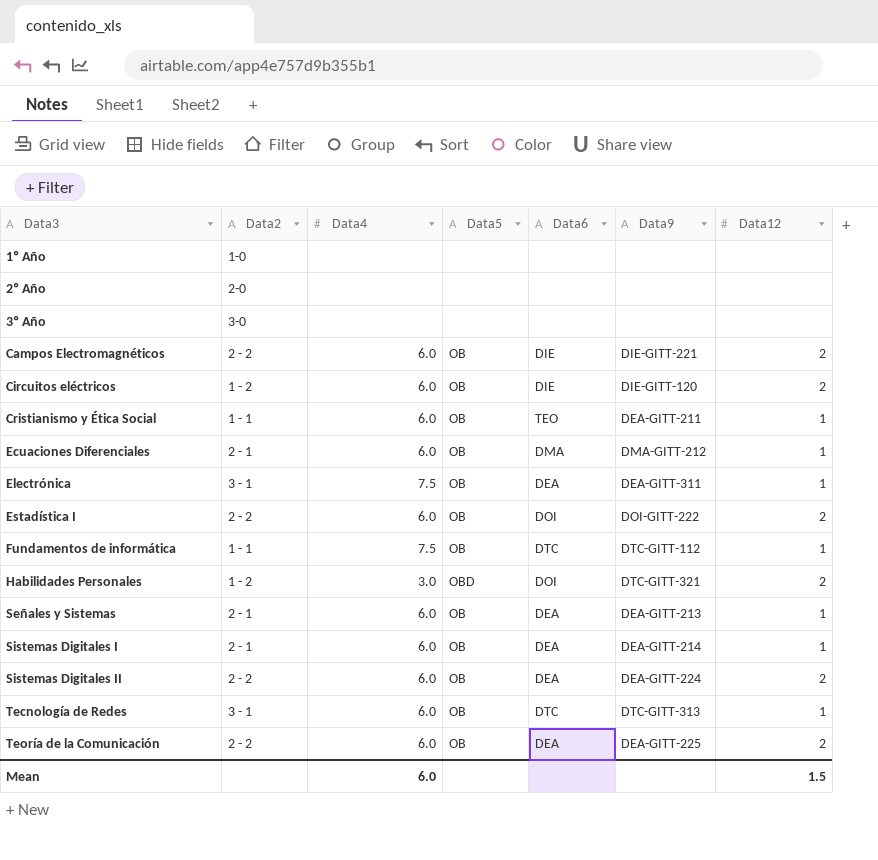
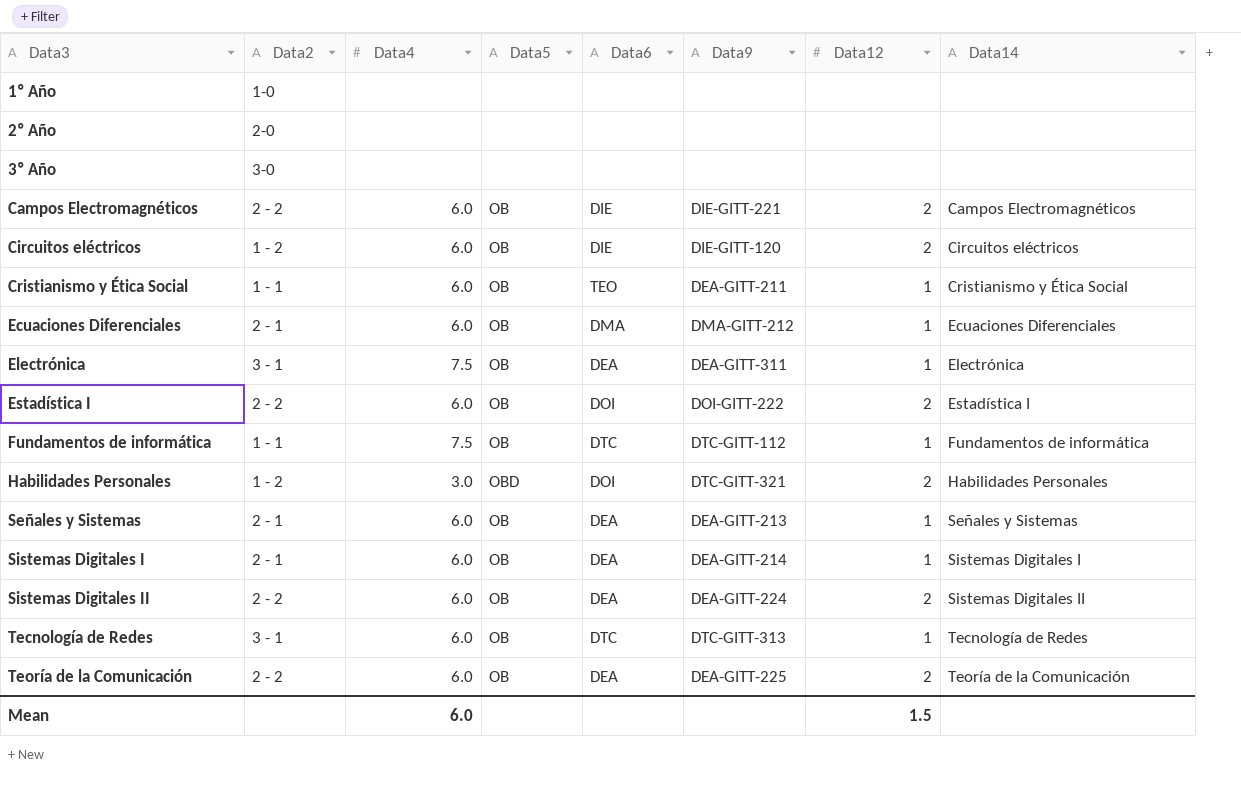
column Data14 | position: none -> 8

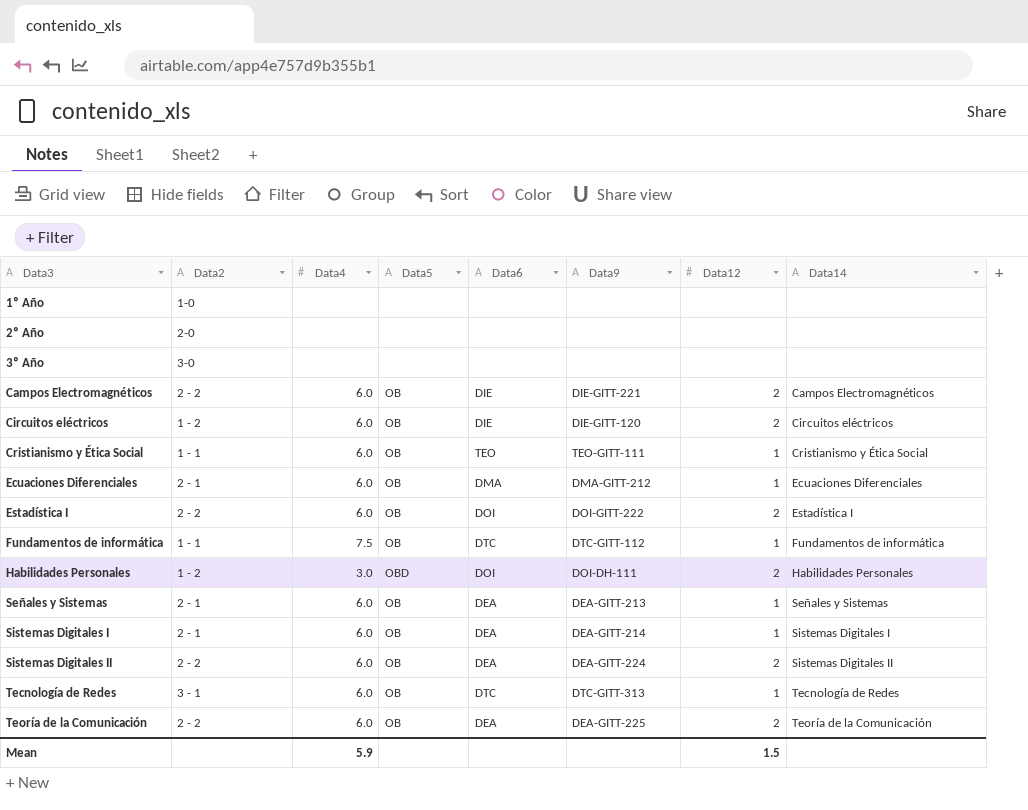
row Electrónica: 3 - 1 | 7.5 | OB | DEA | DEA-GITT-311 | 1 | Electrónica -> none
Cristianismo y Ética Social | Data9: DEA-GITT-211 -> TEO-GITT-111
Habilidades Personales | Data9: DTC-GITT-321 -> DOI-DH-111
Mean | Data4: 6.0 -> 5.9

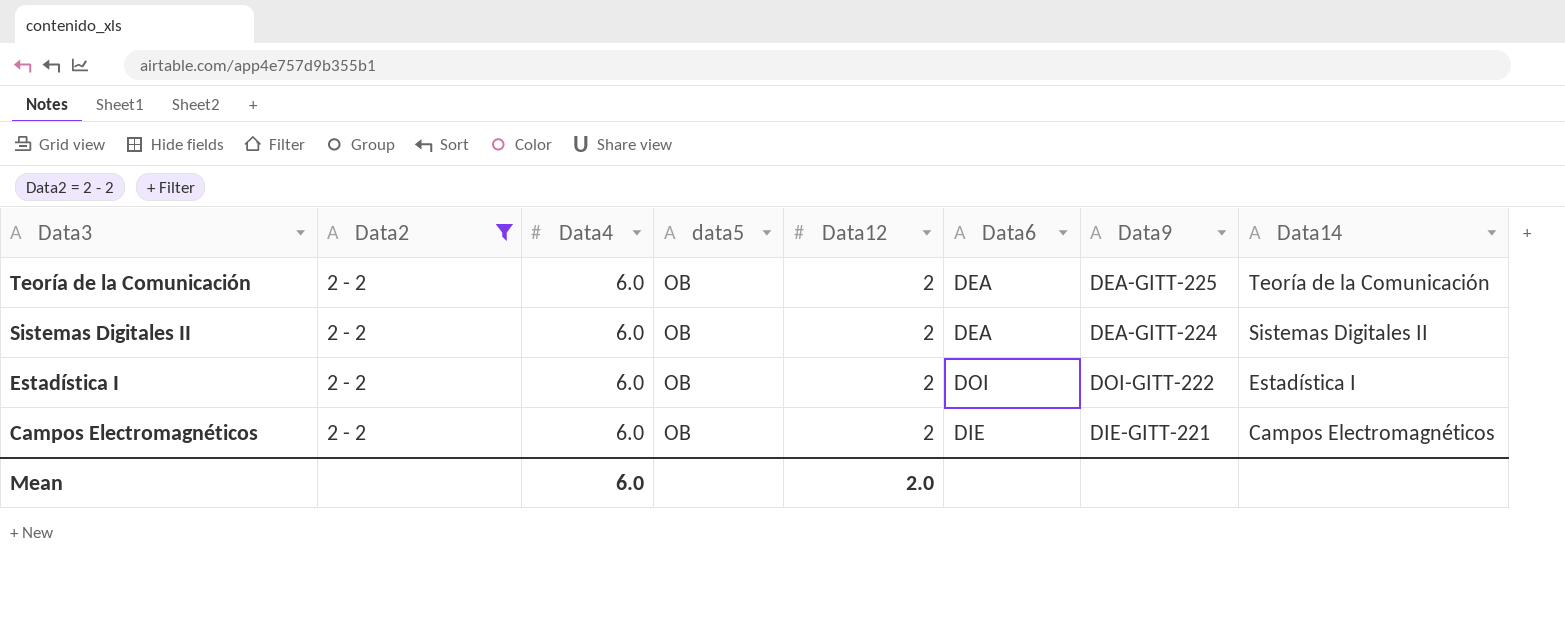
filter: none -> Data2 = 2 - 2
row order: Data3 ascending -> Data3 descending
column name: Data5 -> data5
column Data12 | position: 7 -> 5
Mean | Data4: 5.9 -> 6.0
Mean | Data12: 1.5 -> 2.0

